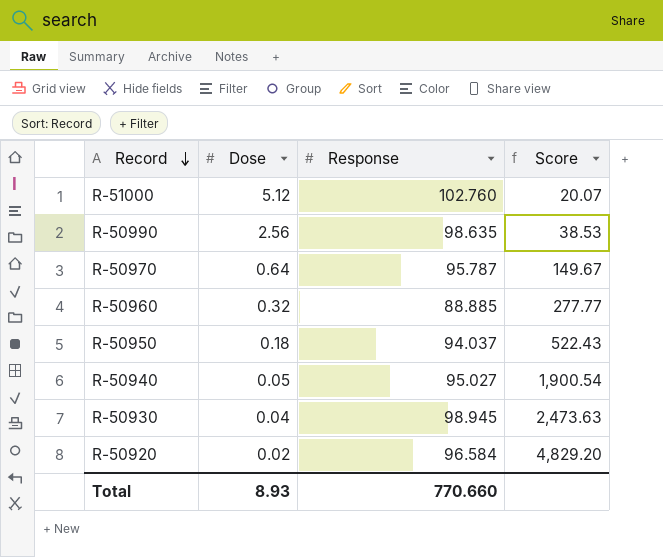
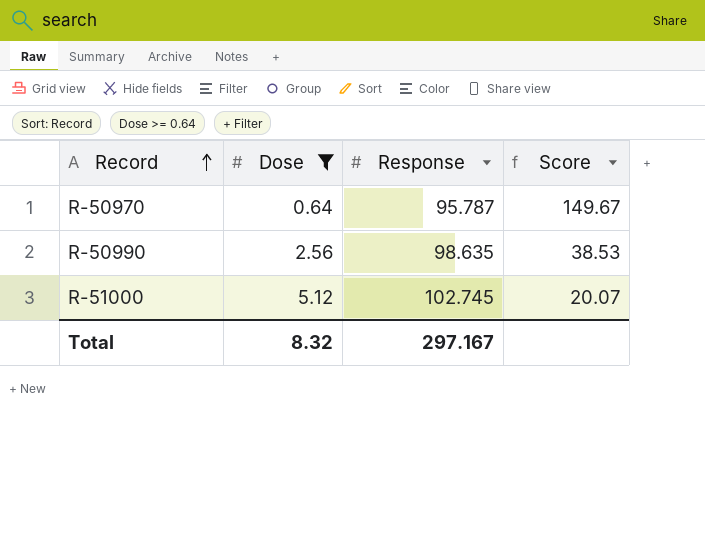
filter: none -> Dose >= 0.64
row order: Record descending -> Record ascending
R-51000 | Response: 102.760 -> 102.745
Total | Dose: 8.93 -> 8.32
Total | Response: 770.660 -> 297.167

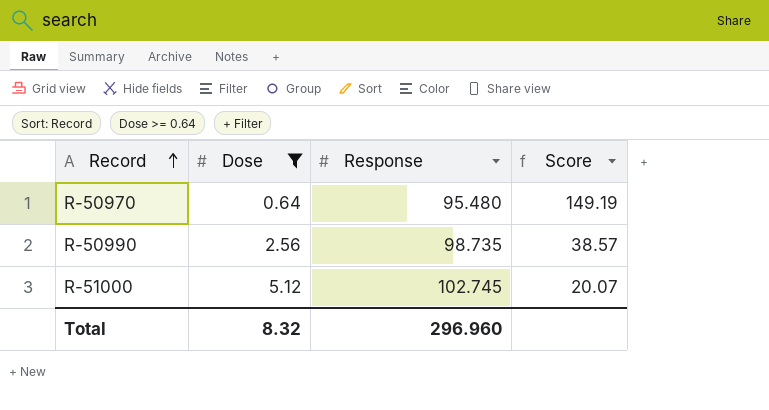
R-50970 | Response: 95.787 -> 95.480
R-50970 | Score: 149.67 -> 149.19
R-50990 | Response: 98.635 -> 98.735
R-50990 | Score: 38.53 -> 38.57
Total | Response: 297.167 -> 296.960

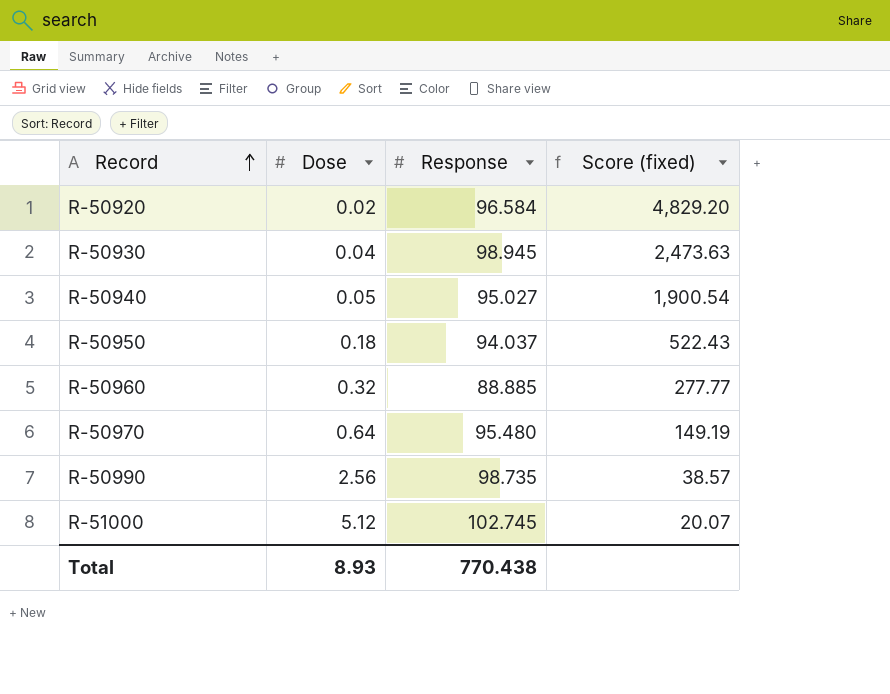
filter: Dose >= 0.64 -> none
column name: Score -> Score (fixed)
Total | Dose: 8.32 -> 8.93
Total | Response: 296.960 -> 770.438

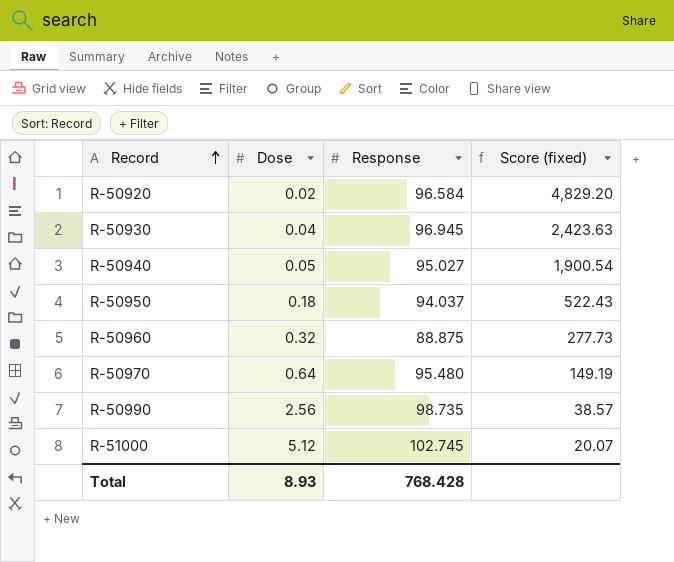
R-50930 | Response: 98.945 -> 96.945
R-50930 | Score (fixed): 2,473.63 -> 2,423.63
R-50960 | Response: 88.885 -> 88.875
R-50960 | Score (fixed): 277.77 -> 277.73
Total | Response: 770.438 -> 768.428

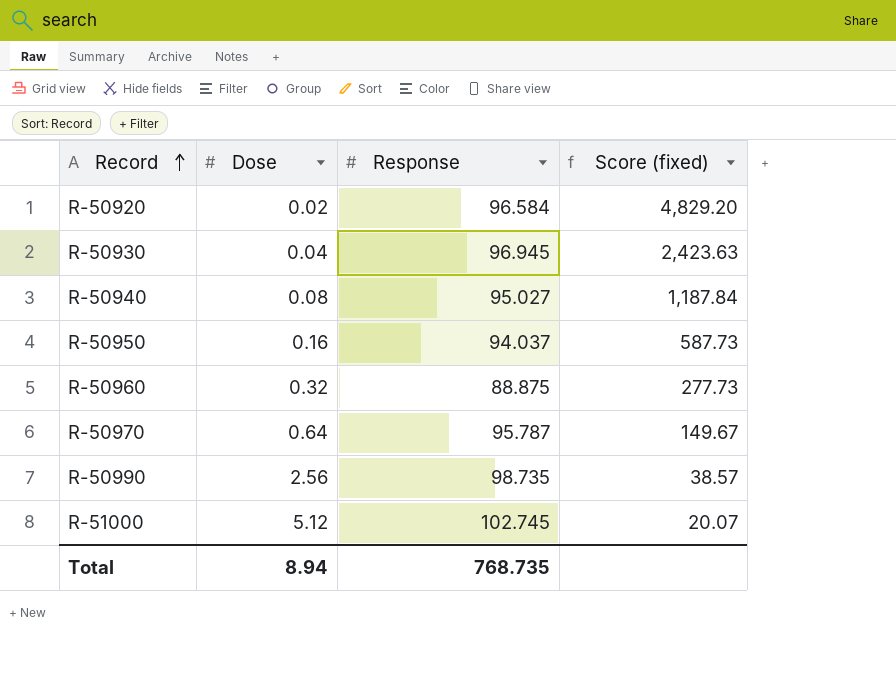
R-50940 | Dose: 0.05 -> 0.08
R-50940 | Score (fixed): 1,900.54 -> 1,187.84
R-50950 | Dose: 0.18 -> 0.16
R-50950 | Score (fixed): 522.43 -> 587.73
R-50970 | Response: 95.480 -> 95.787
R-50970 | Score (fixed): 149.19 -> 149.67
Total | Dose: 8.93 -> 8.94
Total | Response: 768.428 -> 768.735

